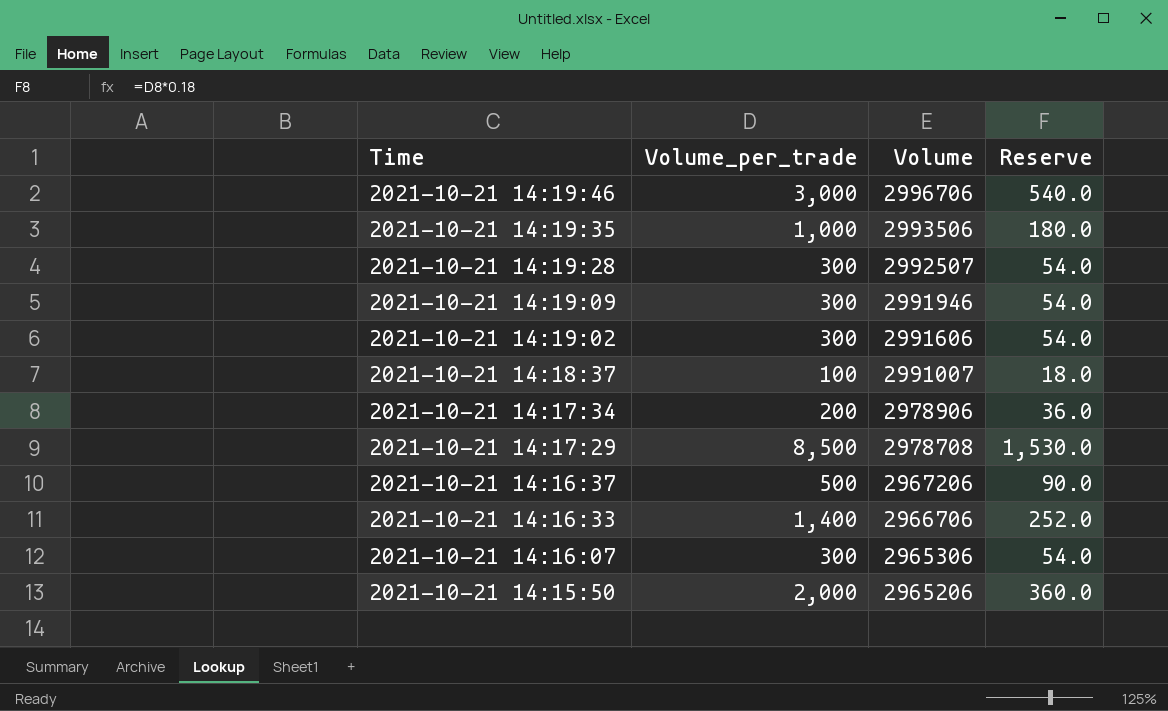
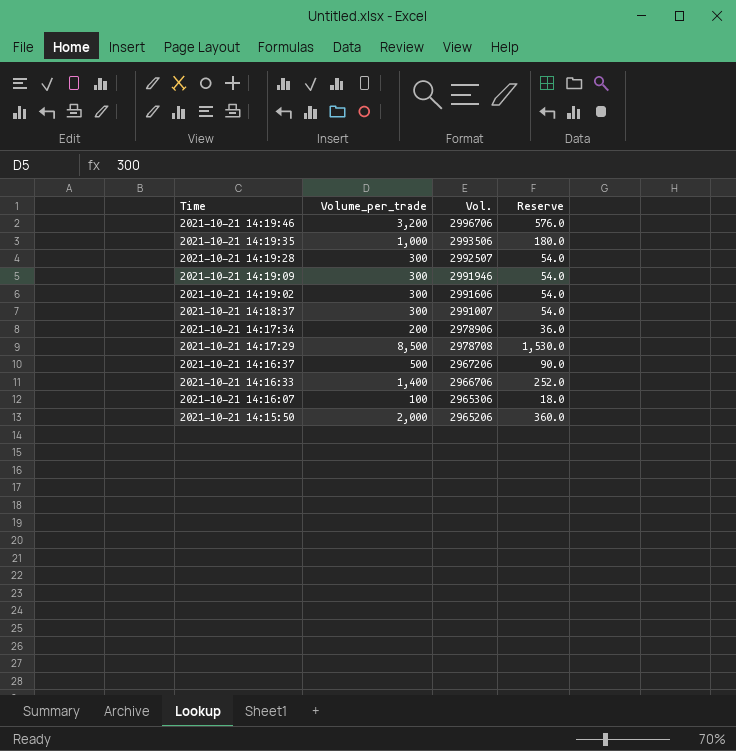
column name: Volume -> Vol.
2021-10-21 14:19:46 | Volume_per_trade: 3,000 -> 3,200
2021-10-21 14:19:46 | Reserve: 540.0 -> 576.0
2021-10-21 14:18:37 | Volume_per_trade: 100 -> 300
2021-10-21 14:18:37 | Reserve: 18.0 -> 54.0
2021-10-21 14:16:07 | Volume_per_trade: 300 -> 100
2021-10-21 14:16:07 | Reserve: 54.0 -> 18.0

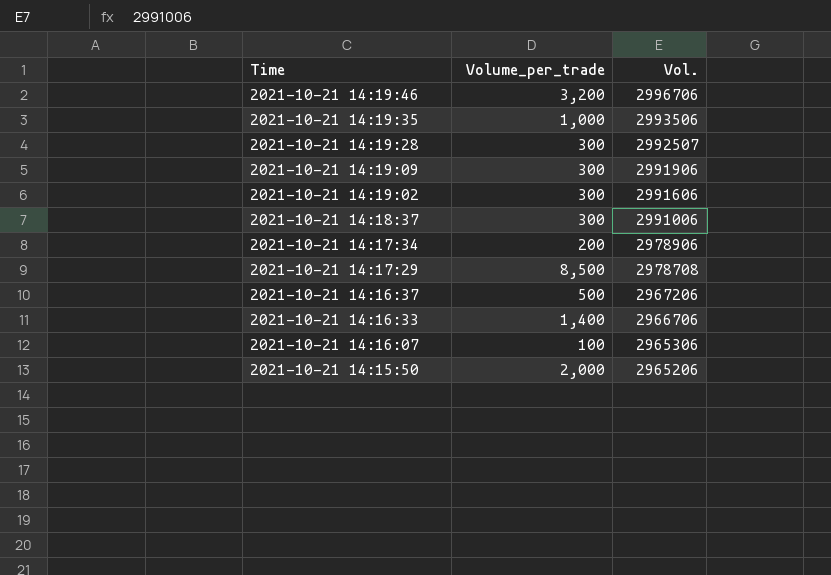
column Reserve | formula: [Volume_per_trade] * 0.18 -> none
2021-10-21 14:19:09 | Vol.: 2991946 -> 2991906
2021-10-21 14:18:37 | Vol.: 2991007 -> 2991006

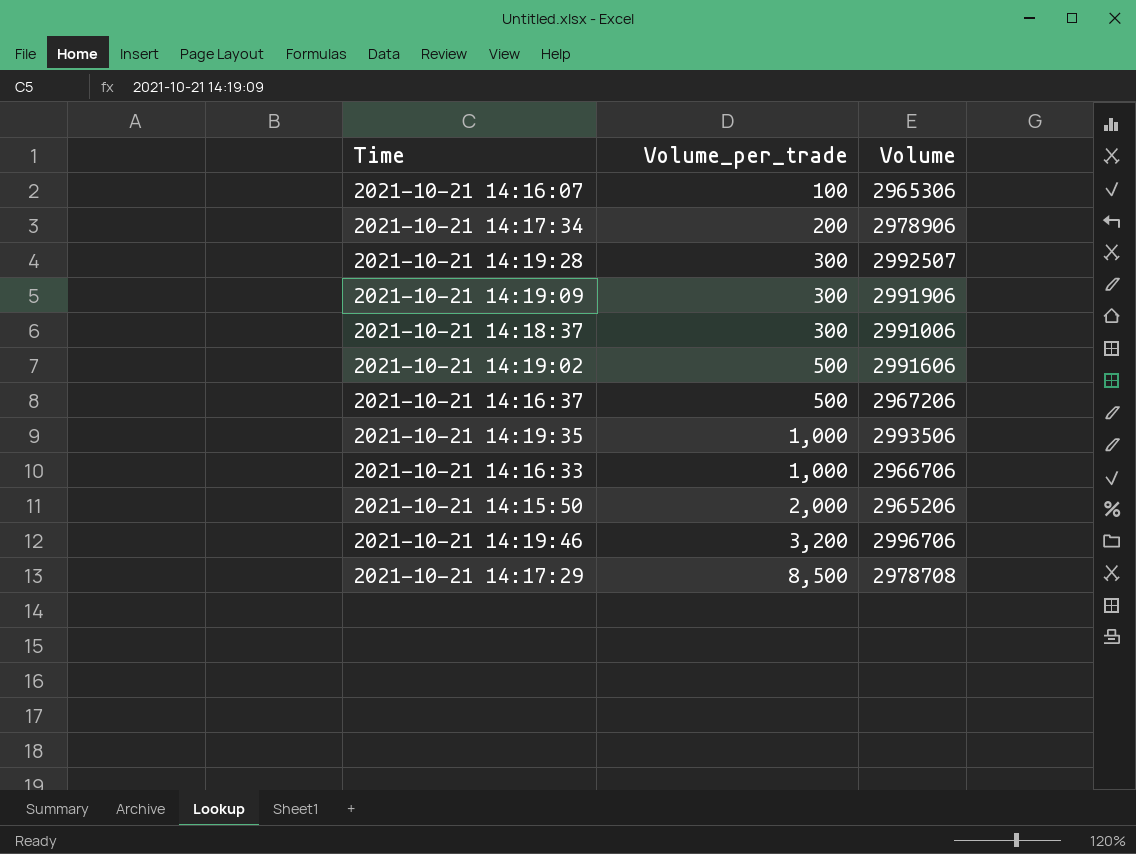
row order: Time descending -> Volume_per_trade ascending
column name: Vol. -> Volume
2021-10-21 14:19:02 | Volume_per_trade: 300 -> 500
2021-10-21 14:16:33 | Volume_per_trade: 1,400 -> 1,000

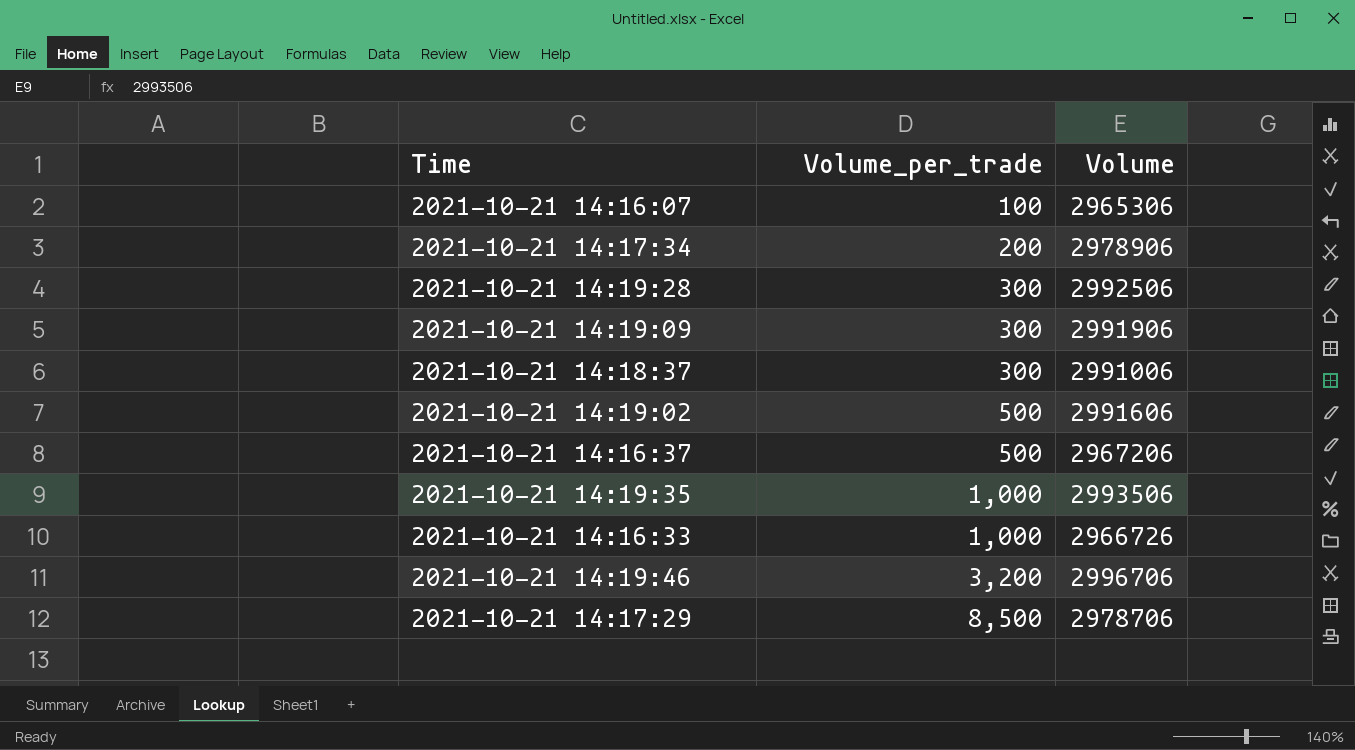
row 2021-10-21 14:15:50: 2,000 | 2965206 -> none
2021-10-21 14:19:28 | Volume: 2992507 -> 2992506
2021-10-21 14:16:33 | Volume: 2966706 -> 2966726
2021-10-21 14:17:29 | Volume: 2978708 -> 2978706

